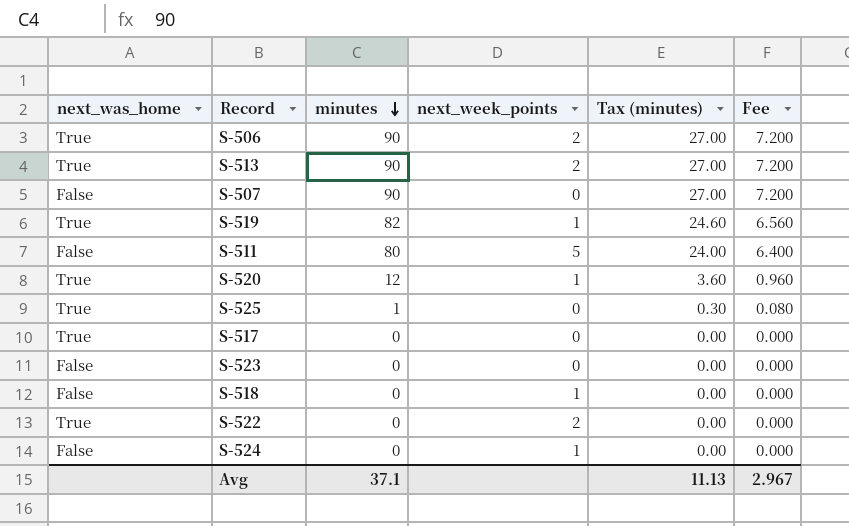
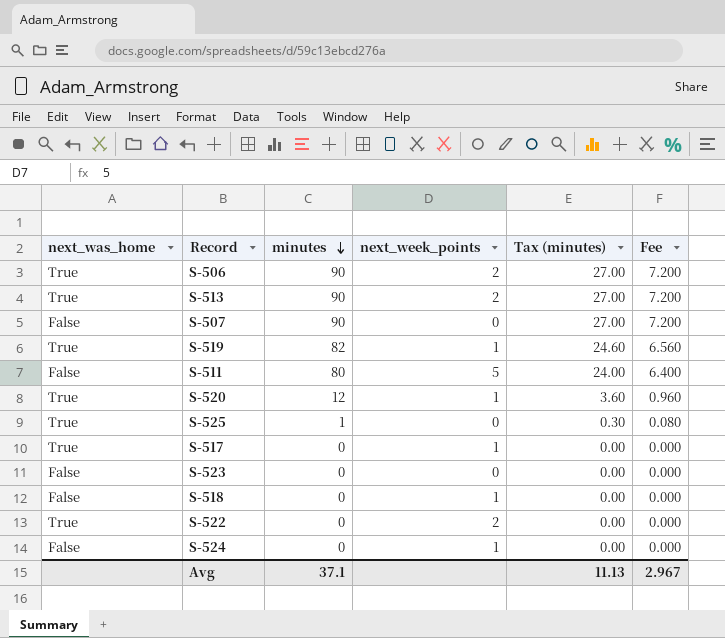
S-517 | next_week_points: 0 -> 1

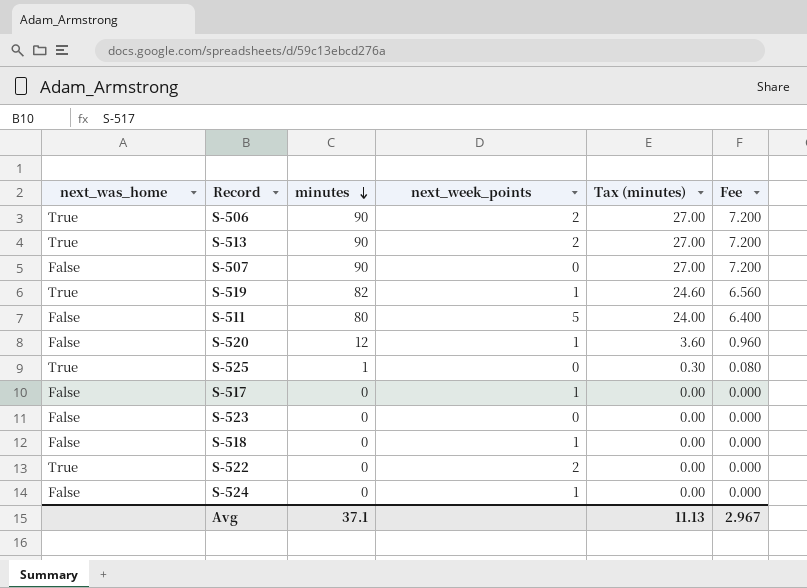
S-520 | next_was_home: True -> False
S-517 | next_was_home: True -> False

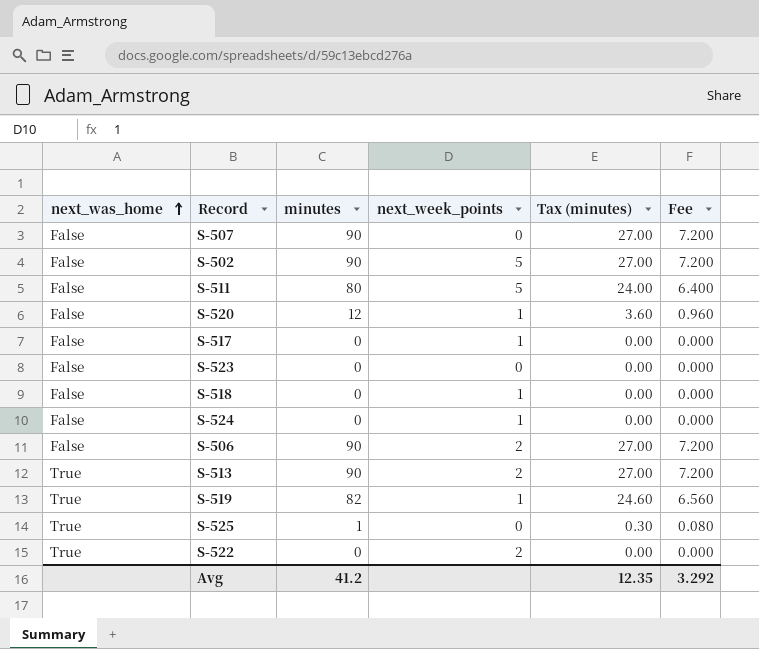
row order: minutes descending -> next_was_home ascending
row S-502: none -> False | 90 | 5 | 27.00 | 7.200
S-506 | next_was_home: True -> False
Avg | minutes: 37.1 -> 41.2
Avg | Tax (minutes): 11.13 -> 12.35
Avg | Fee: 2.967 -> 3.292

